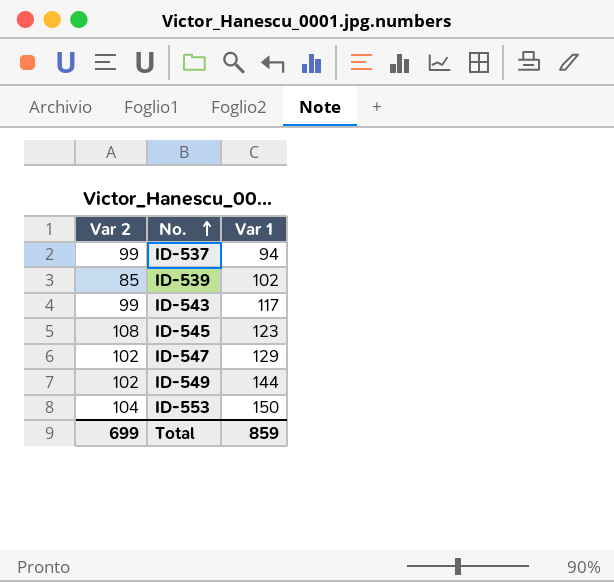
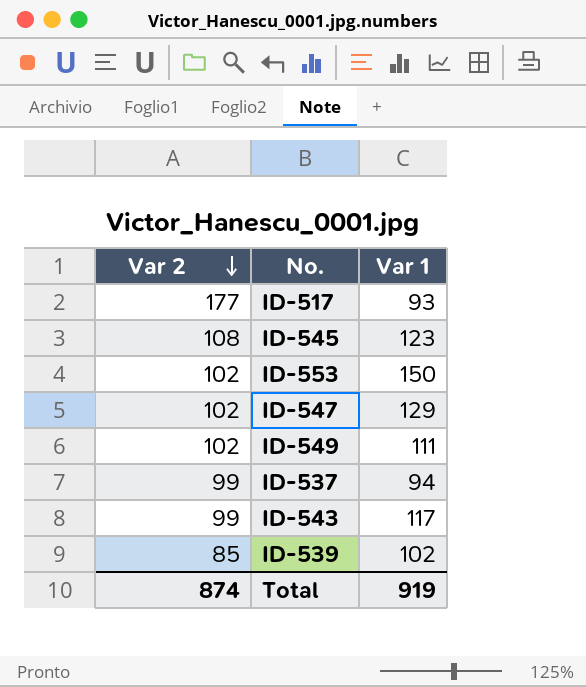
row order: No. ascending -> Var 2 descending
row ID-517: none -> 177 | 93
ID-553 | Var 2: 104 -> 102
ID-549 | Var 1: 144 -> 111
Total | Var 2: 699 -> 874
Total | Var 1: 859 -> 919

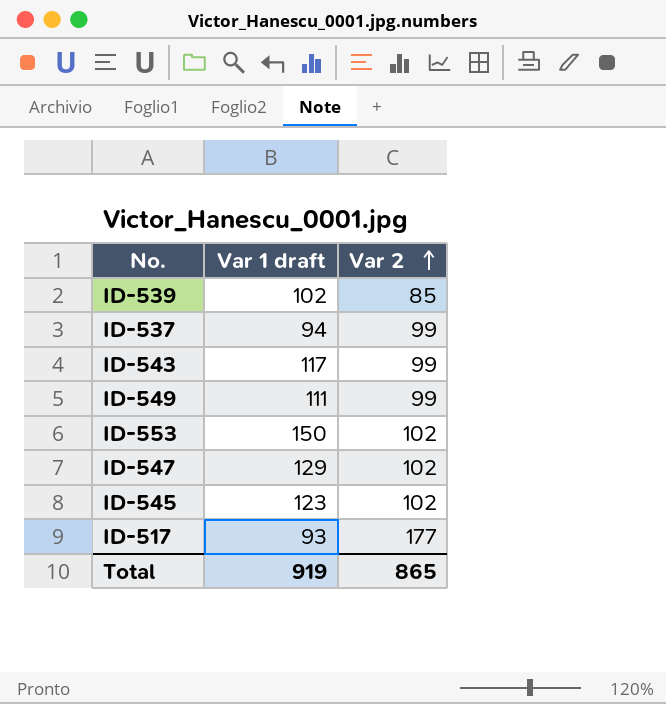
row order: Var 2 descending -> Var 2 ascending
column name: Var 1 -> Var 1 draft
column Var 2 | position: 1 -> 3
ID-549 | Var 2: 102 -> 99
ID-545 | Var 2: 108 -> 102
Total | Var 2: 874 -> 865

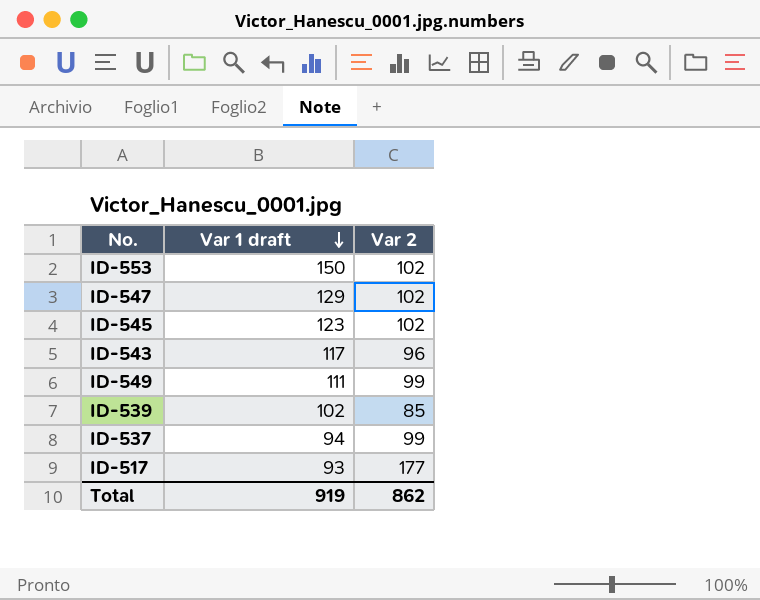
row order: Var 2 ascending -> Var 1 draft descending
ID-543 | Var 2: 99 -> 96
Total | Var 2: 865 -> 862

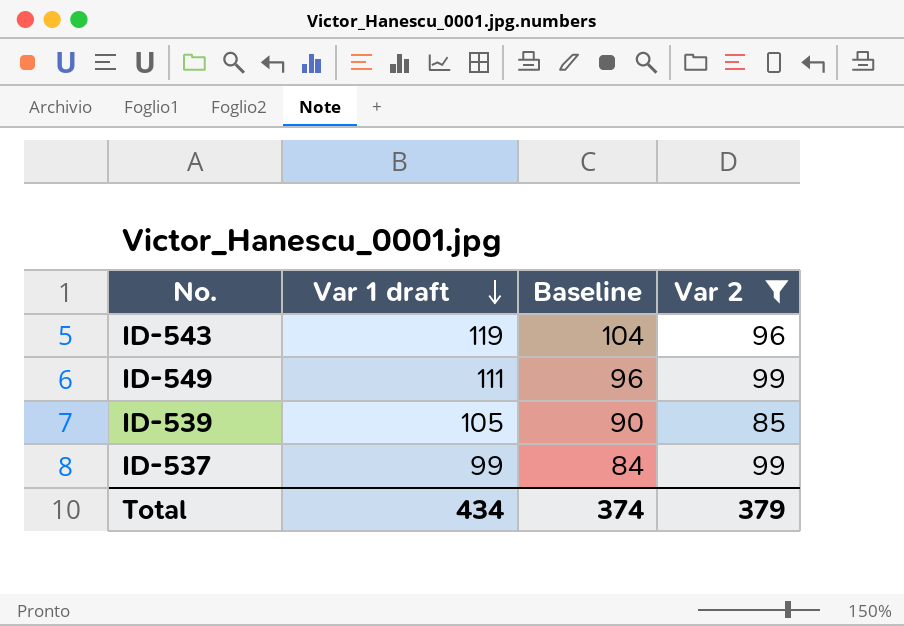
filter: none -> Var 2 <= 99
column Baseline | formula: none -> [Var 1 draft] - 15
ID-543 | Var 1 draft: 117 -> 119
ID-539 | Var 1 draft: 102 -> 105
ID-537 | Var 1 draft: 94 -> 99
Total | Var 1 draft: 919 -> 434
Total | Var 2: 862 -> 379

